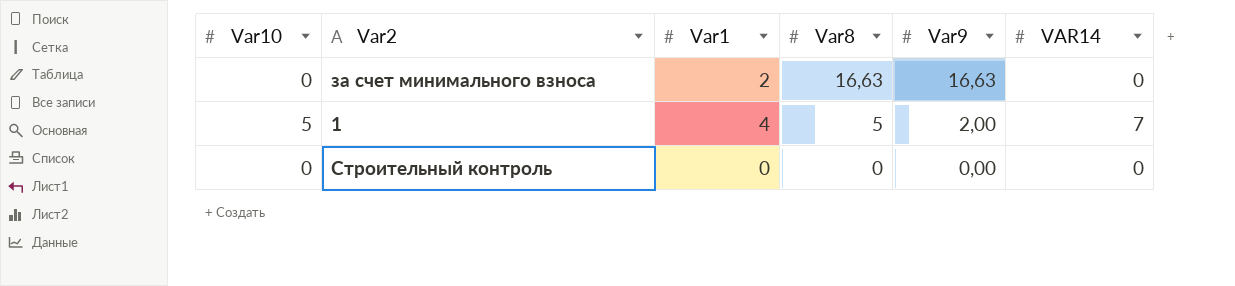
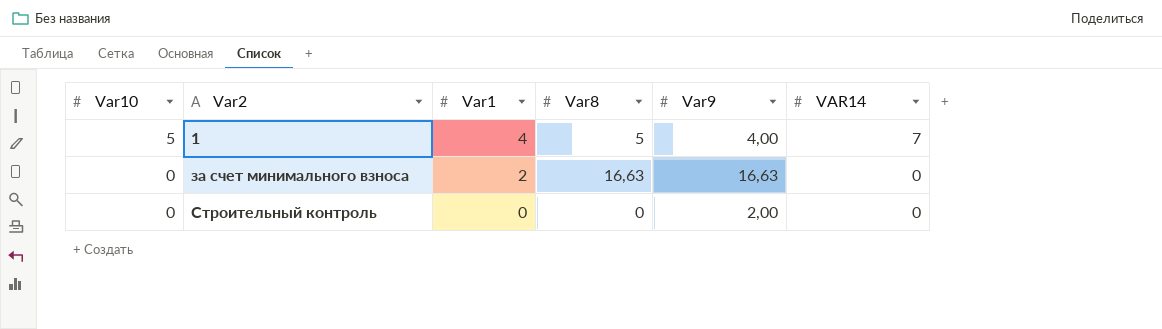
row order: Var8 descending -> Var10 descending
1 | Var9: 2,00 -> 4,00
Строительный контроль | Var9: 0,00 -> 2,00

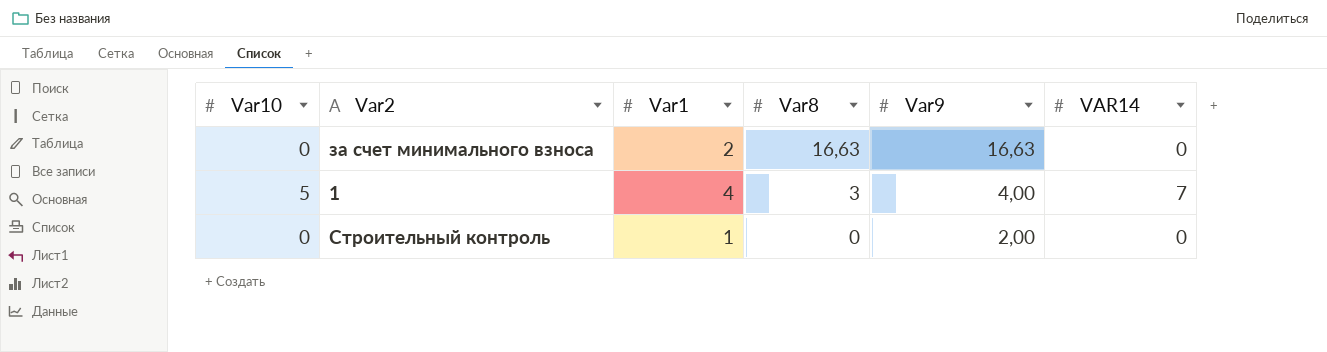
row order: Var10 descending -> Var8 descending
1 | Var8: 5 -> 3
Строительный контроль | Var1: 0 -> 1

